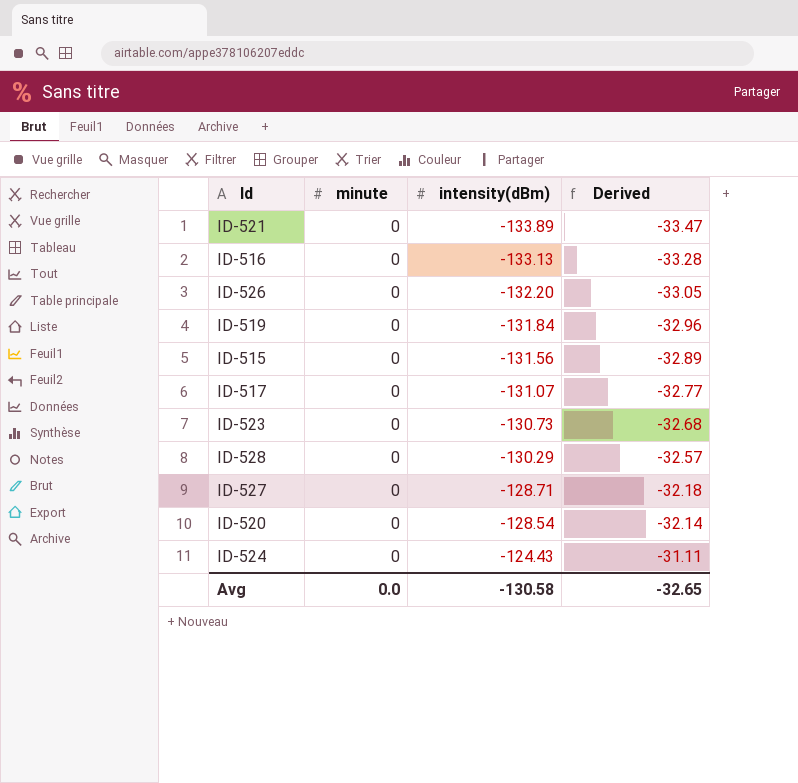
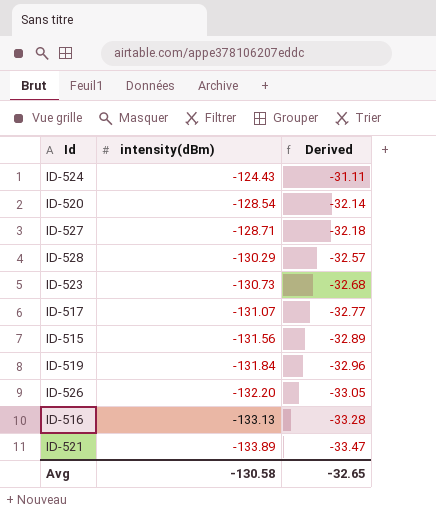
row order: intensity(dBm) ascending -> intensity(dBm) descending
column minute | position: 2 -> none

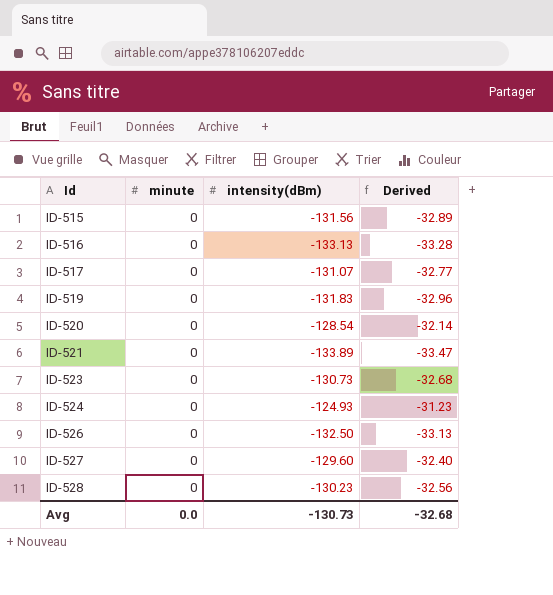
row order: intensity(dBm) descending -> Id ascending
column minute | position: none -> 2
ID-519 | intensity(dBm): -131.84 -> -131.83
ID-524 | intensity(dBm): -124.43 -> -124.93
ID-524 | Derived: -31.11 -> -31.23
ID-526 | intensity(dBm): -132.20 -> -132.50
ID-526 | Derived: -33.05 -> -33.13
ID-527 | intensity(dBm): -128.71 -> -129.60
ID-527 | Derived: -32.18 -> -32.40
ID-528 | intensity(dBm): -130.29 -> -130.23
ID-528 | Derived: -32.57 -> -32.56
Avg | intensity(dBm): -130.58 -> -130.73
Avg | Derived: -32.65 -> -32.68

